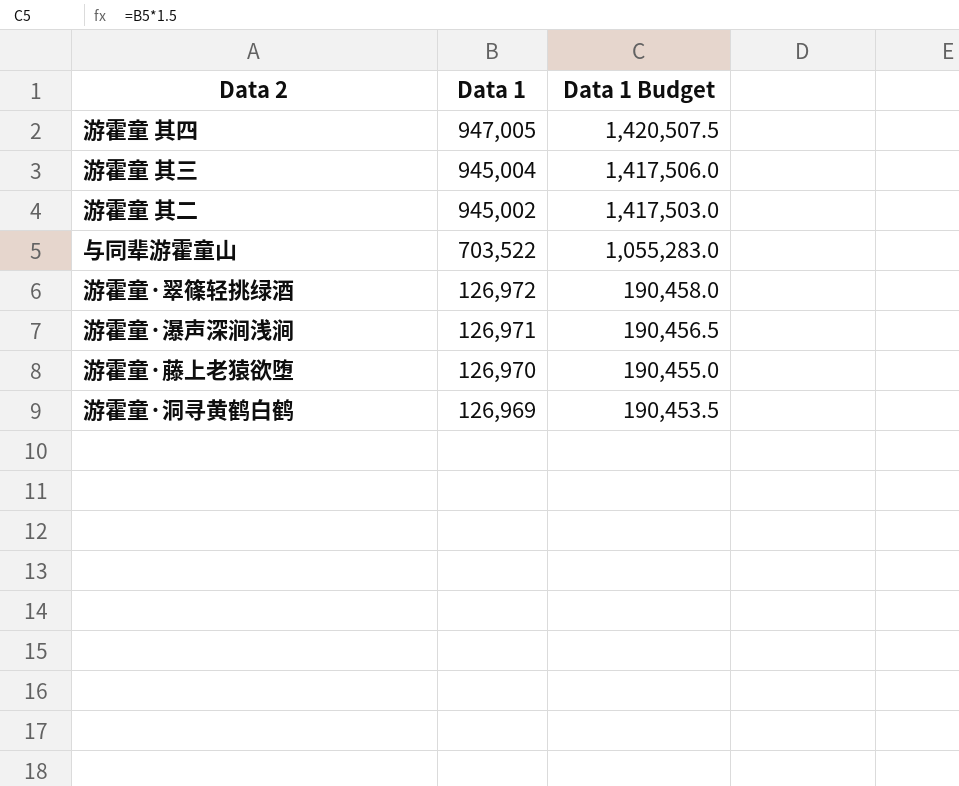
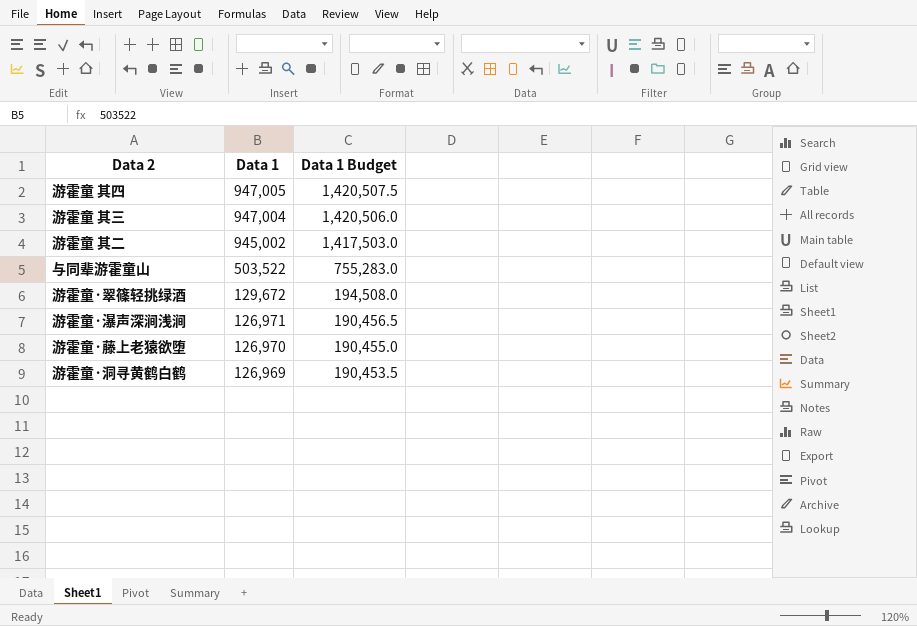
游霍童 其三 | Data 1: 945,004 -> 947,004
游霍童 其三 | Data 1 Budget: 1,417,506.0 -> 1,420,506.0
与同辈游霍童山 | Data 1: 703,522 -> 503,522
与同辈游霍童山 | Data 1 Budget: 1,055,283.0 -> 755,283.0
游霍童·翠篠轻挑绿酒 | Data 1: 126,972 -> 129,672
游霍童·翠篠轻挑绿酒 | Data 1 Budget: 190,458.0 -> 194,508.0

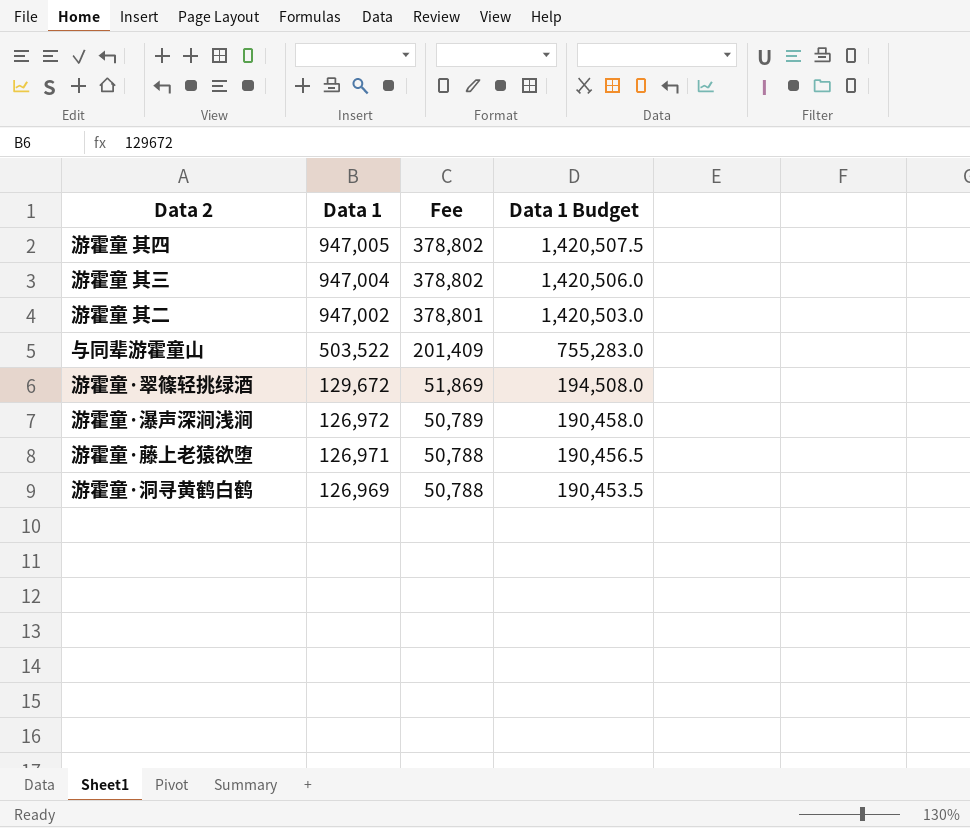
column Fee | formula: none -> [Data 1] * 0.4
游霍童 其二 | Data 1: 945,002 -> 947,002
游霍童 其二 | Data 1 Budget: 1,417,503.0 -> 1,420,503.0
游霍童·瀑声深涧浅涧 | Data 1: 126,971 -> 126,972
游霍童·瀑声深涧浅涧 | Data 1 Budget: 190,456.5 -> 190,458.0
游霍童·藤上老猿欲堕 | Data 1: 126,970 -> 126,971
游霍童·藤上老猿欲堕 | Data 1 Budget: 190,455.0 -> 190,456.5

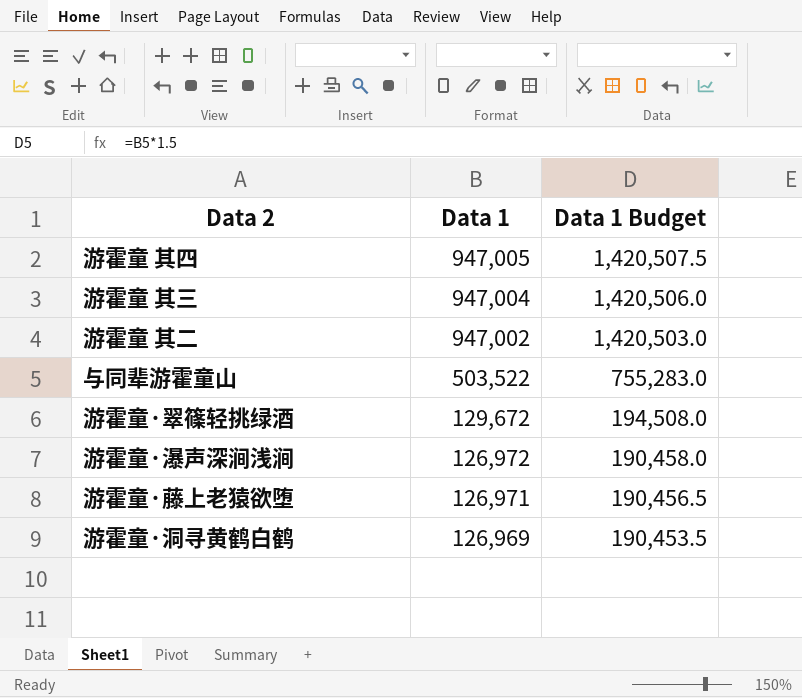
column Fee | formula: [Data 1] * 0.4 -> none

